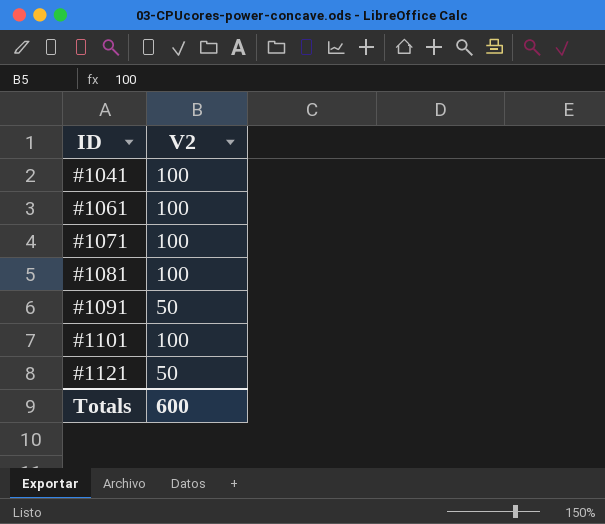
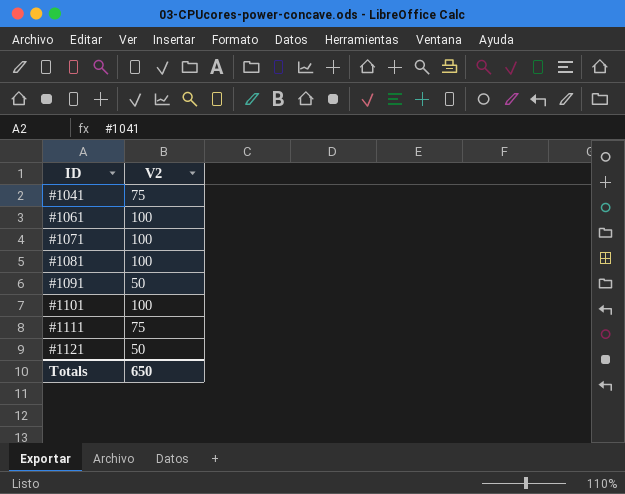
#1041 | V2: 100 -> 75
row #1111: none -> 75
Totals | V2: 600 -> 650

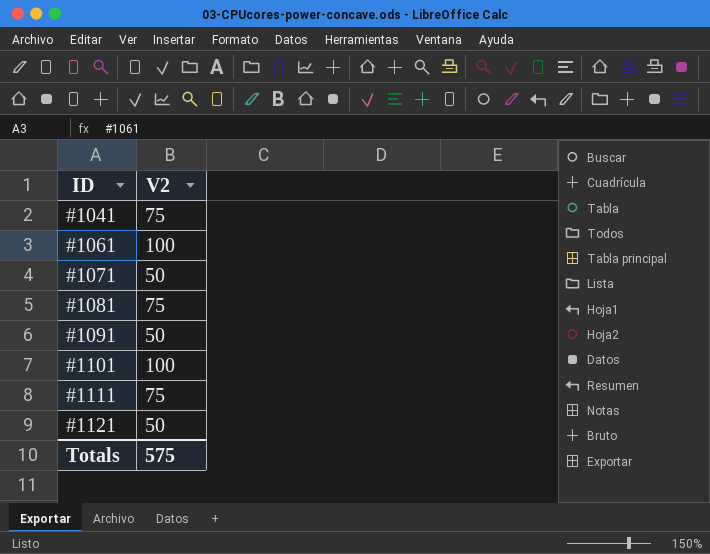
#1071 | V2: 100 -> 50
#1081 | V2: 100 -> 75
Totals | V2: 650 -> 575

